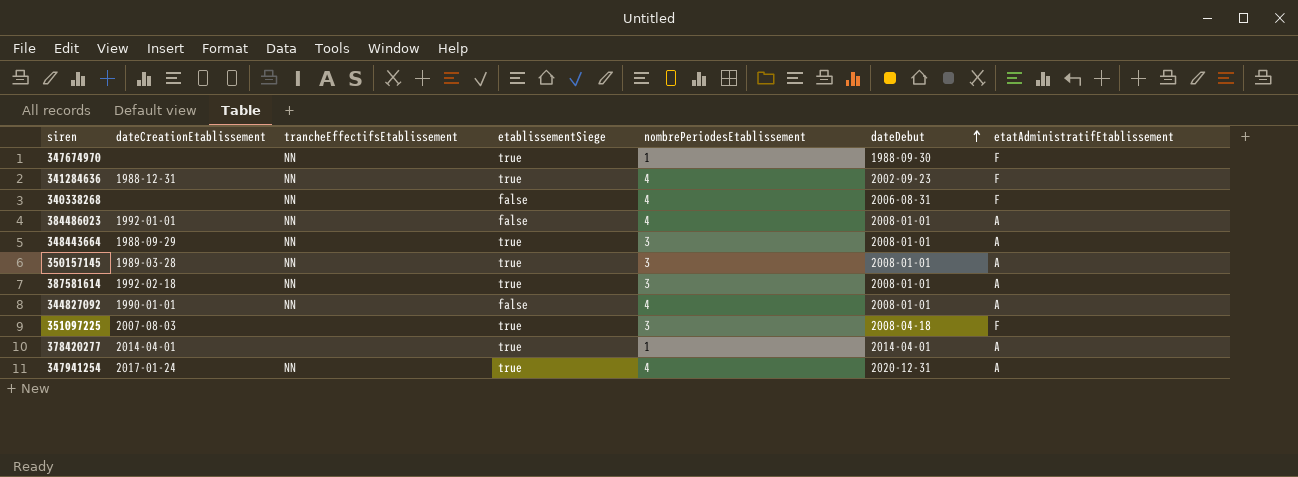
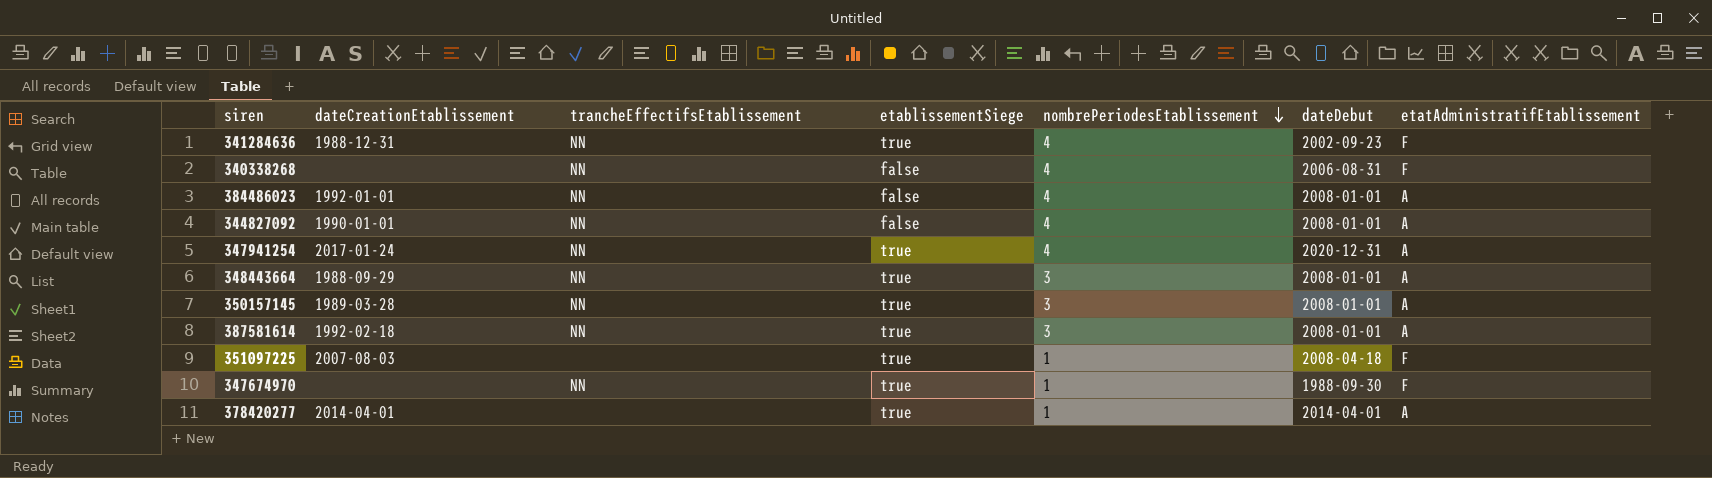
row order: dateDebut ascending -> nombrePeriodesEtablissement descending
351097225 | nombrePeriodesEtablissement: 3 -> 1

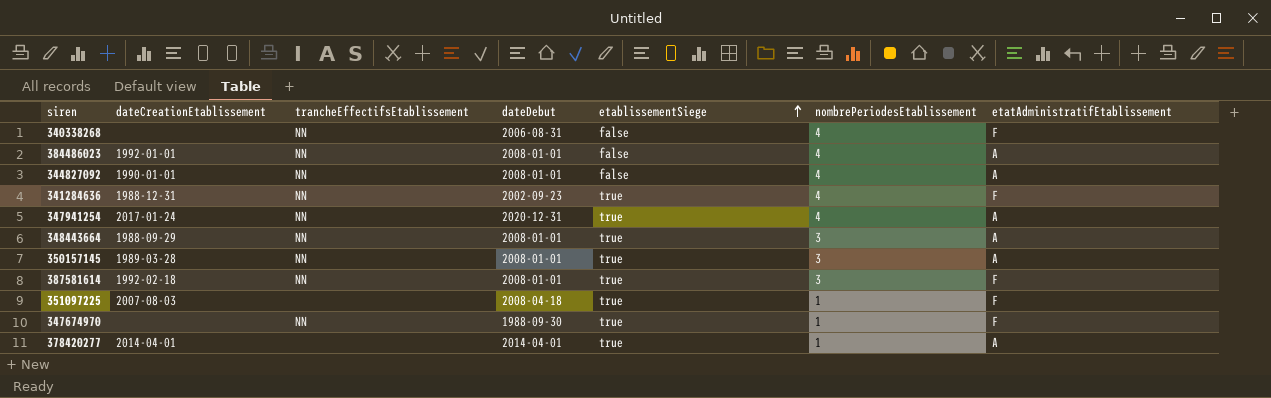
row order: nombrePeriodesEtablissement descending -> etablissementSiege ascending
column dateDebut | position: 6 -> 4
387581614 | etatAdministratifEtablissement: A -> F

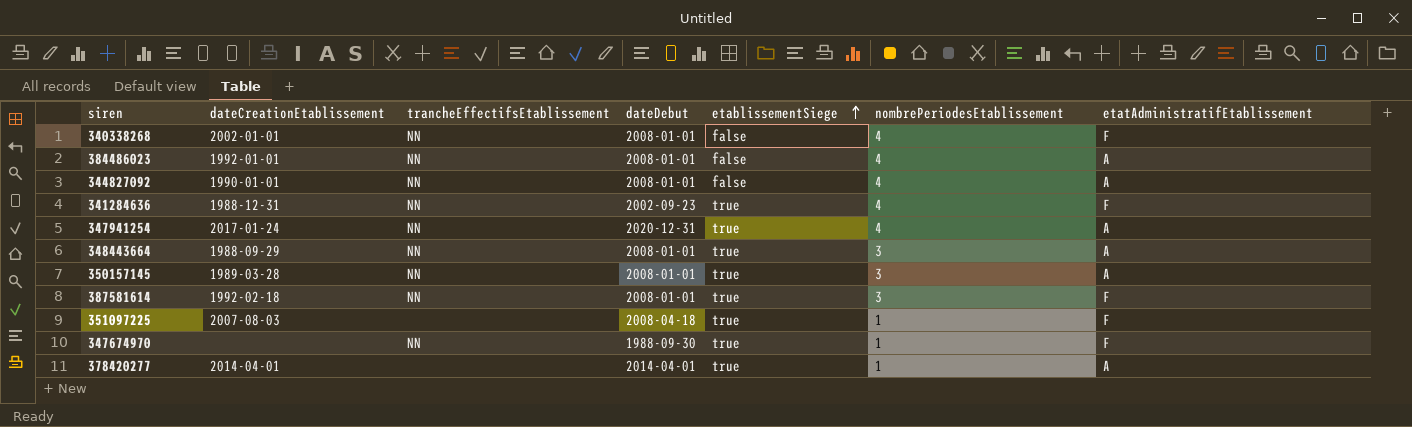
340338268 | dateCreationEtablissement: none -> 2002-01-01
340338268 | dateDebut: 2006-08-31 -> 2008-01-01

